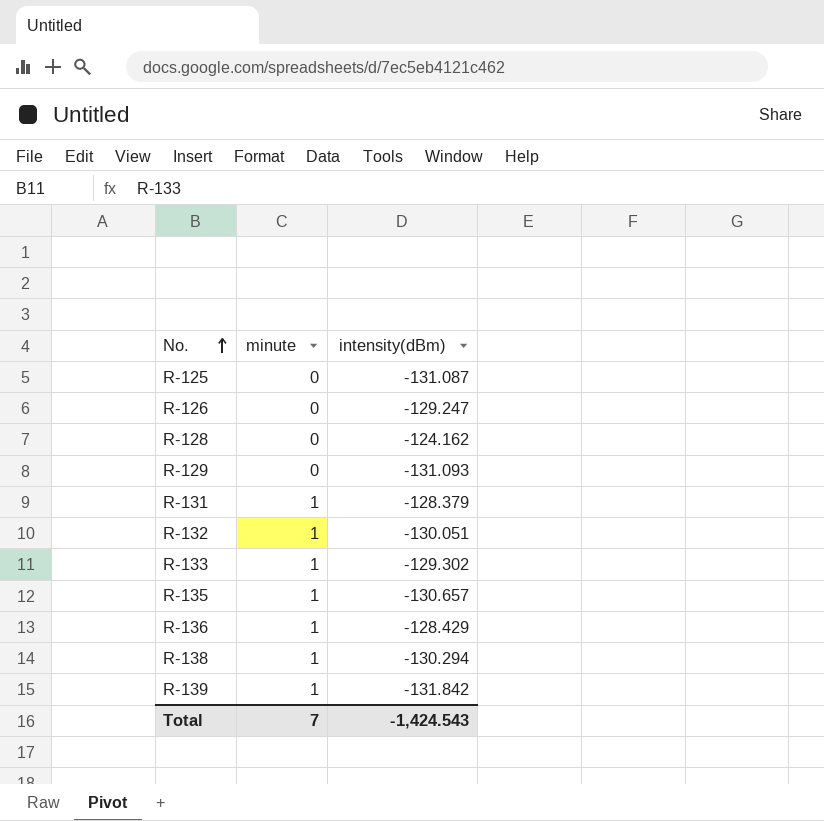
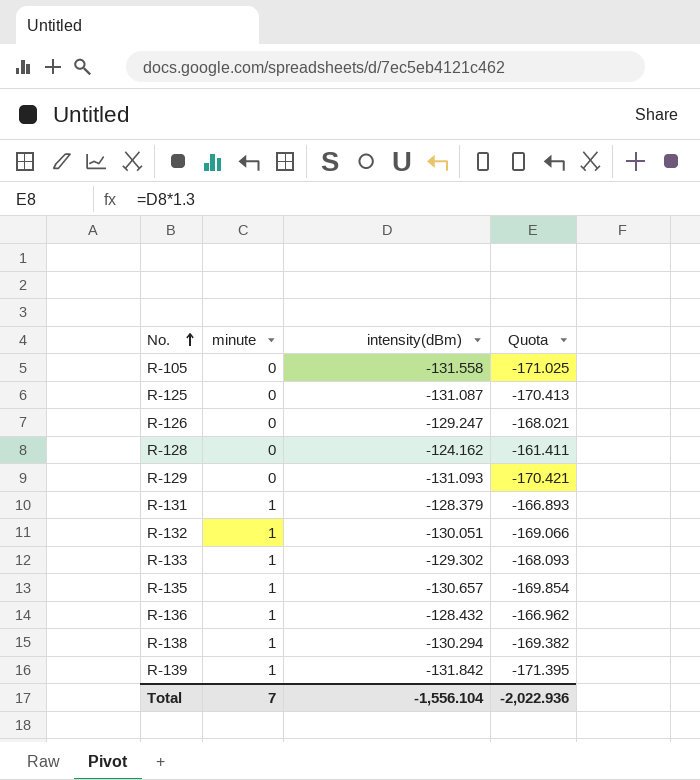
column Quota | formula: none -> [intensity(dBm)] * 1.3
row R-105: none -> 0 | -131.558 | -171.025
R-136 | intensity(dBm): -128.429 -> -128.432
Total | intensity(dBm): -1,424.543 -> -1,556.104

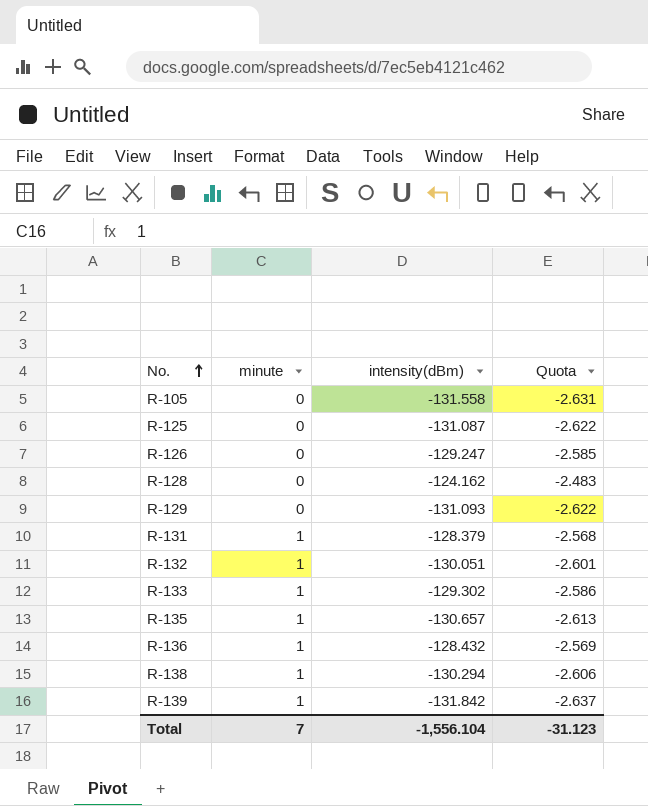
column Quota | formula: [intensity(dBm)] * 1.3 -> [intensity(dBm)] * 0.02
Total | Quota: -2,022.936 -> -31.123

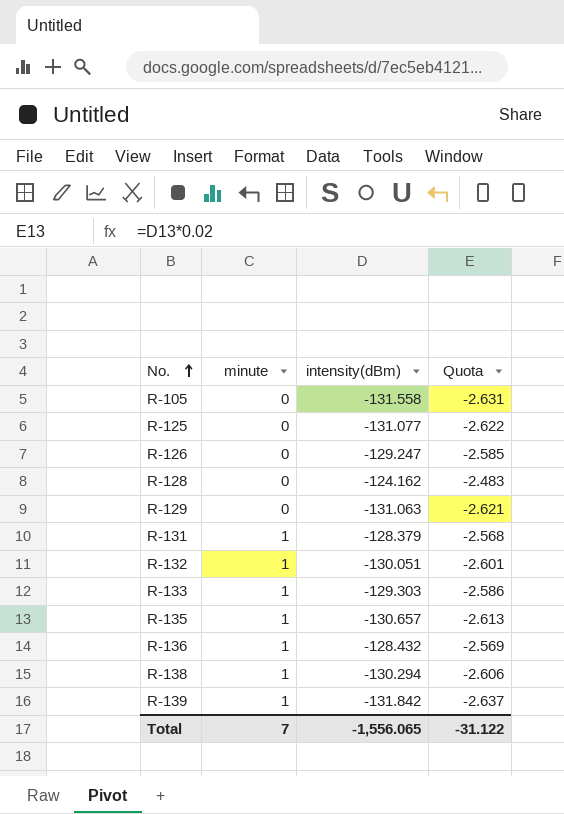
R-125 | intensity(dBm): -131.087 -> -131.077
R-129 | intensity(dBm): -131.093 -> -131.063
R-129 | Quota: -2.622 -> -2.621
R-133 | intensity(dBm): -129.302 -> -129.303
Total | intensity(dBm): -1,556.104 -> -1,556.065
Total | Quota: -31.123 -> -31.122

